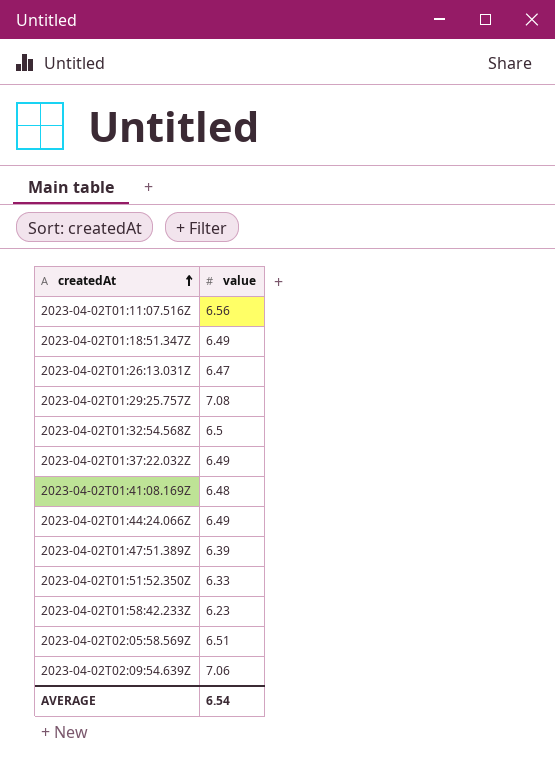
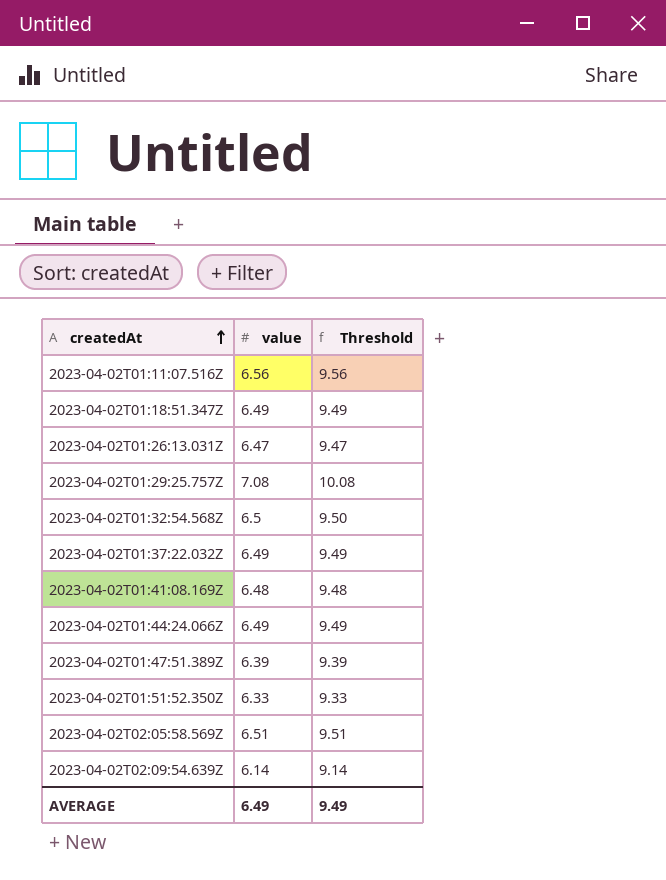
column Threshold | formula: none -> [value] + 3
row 2023-04-02T01:58:42.233Z: 6.23 -> none
2023-04-02T02:09:54.639Z | value: 7.06 -> 6.14
AVERAGE | value: 6.54 -> 6.49

